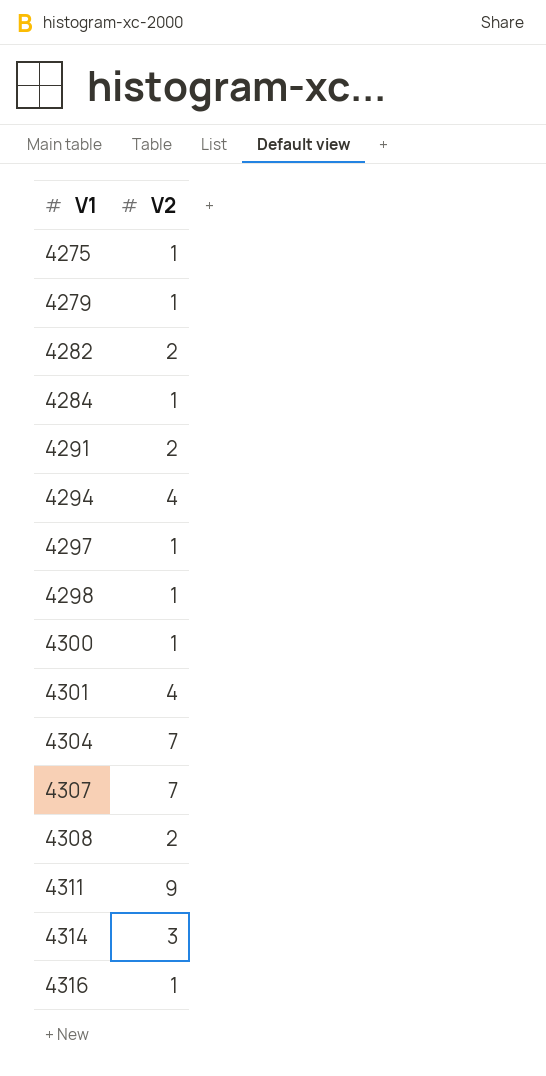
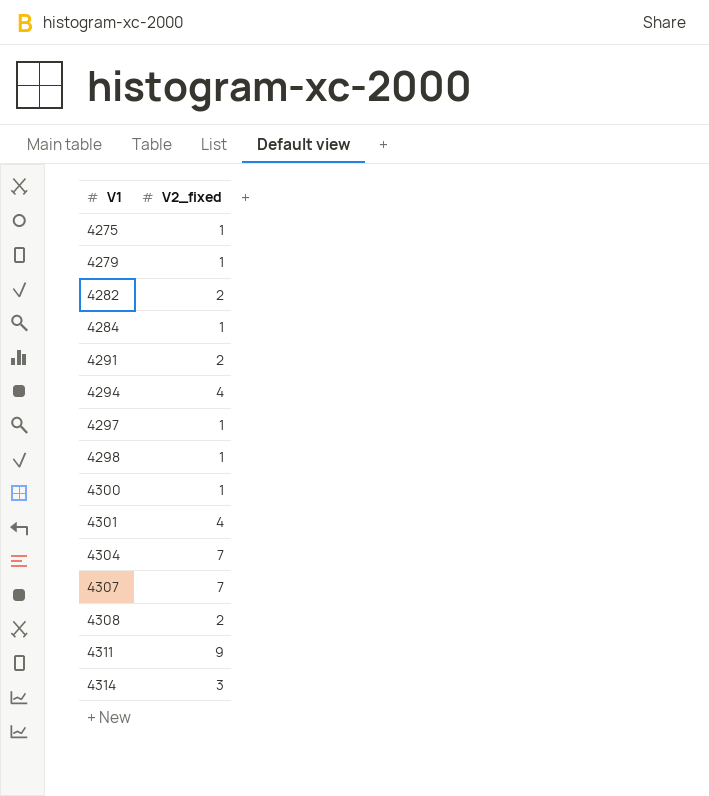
column name: V2 -> V2_fixed
row 4316: 1 -> none

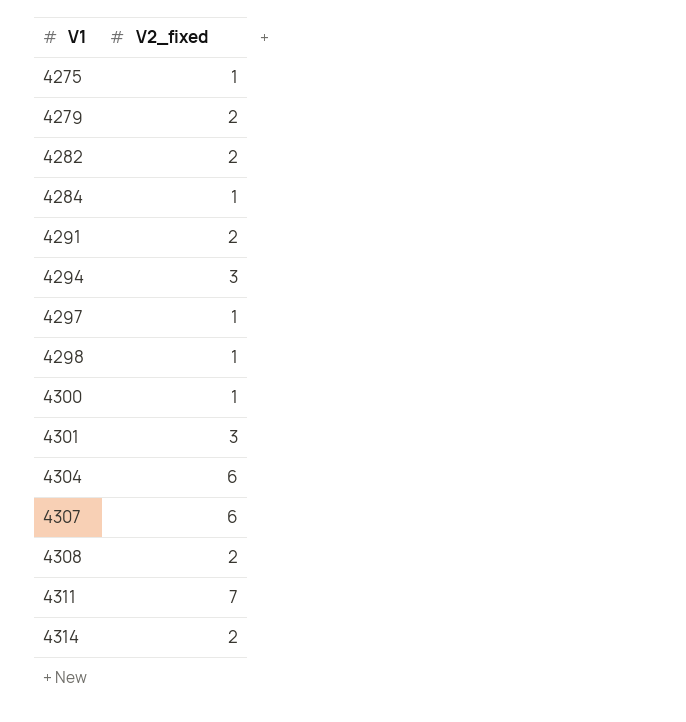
4279 | V2_fixed: 1 -> 2
4294 | V2_fixed: 4 -> 3
4301 | V2_fixed: 4 -> 3
4304 | V2_fixed: 7 -> 6
4307 | V2_fixed: 7 -> 6
4311 | V2_fixed: 9 -> 7
4314 | V2_fixed: 3 -> 2

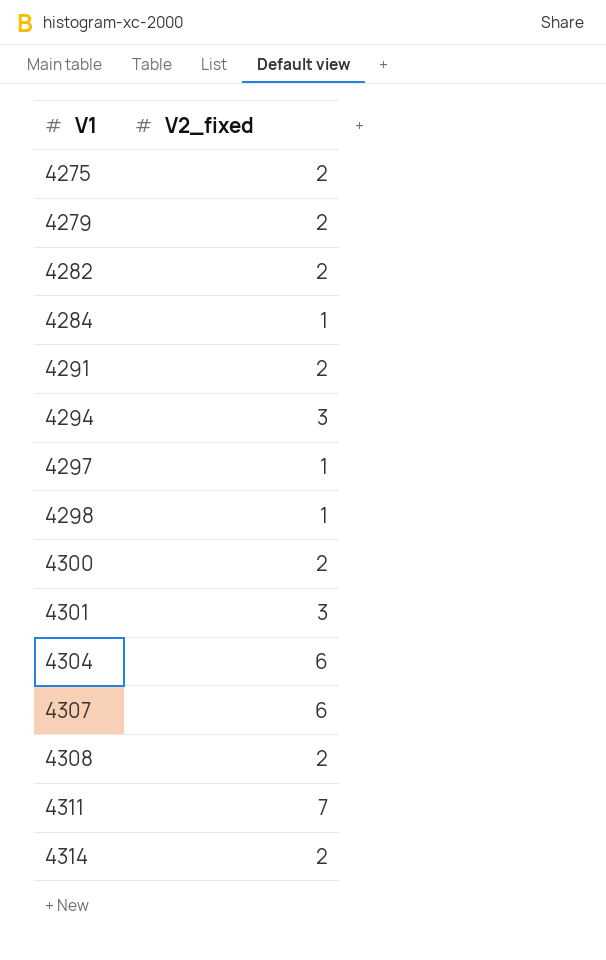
4275 | V2_fixed: 1 -> 2
4300 | V2_fixed: 1 -> 2

